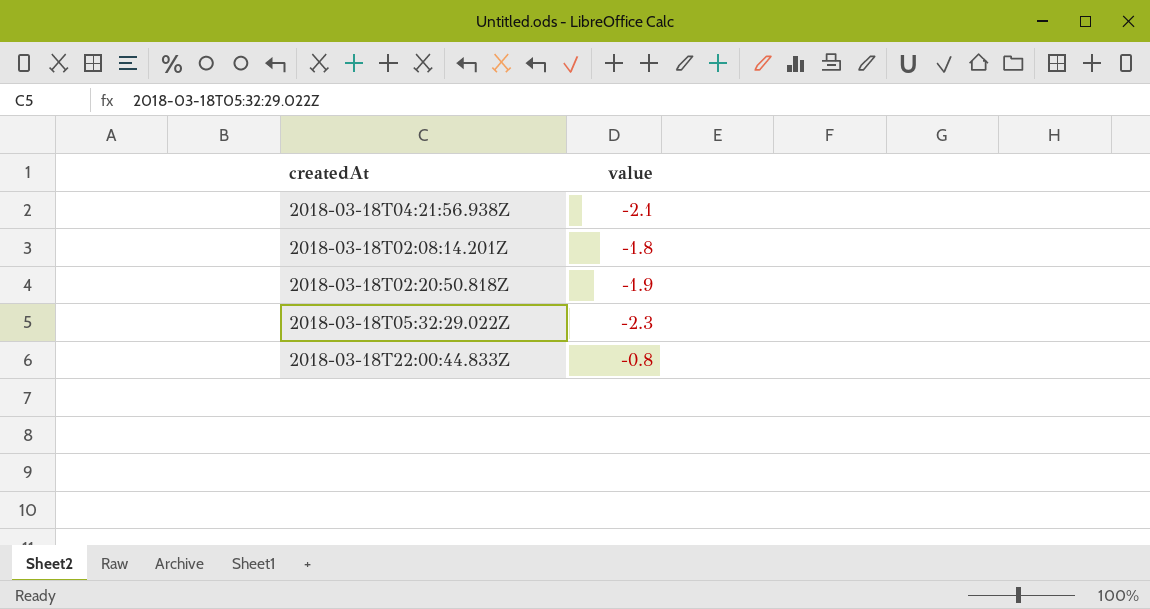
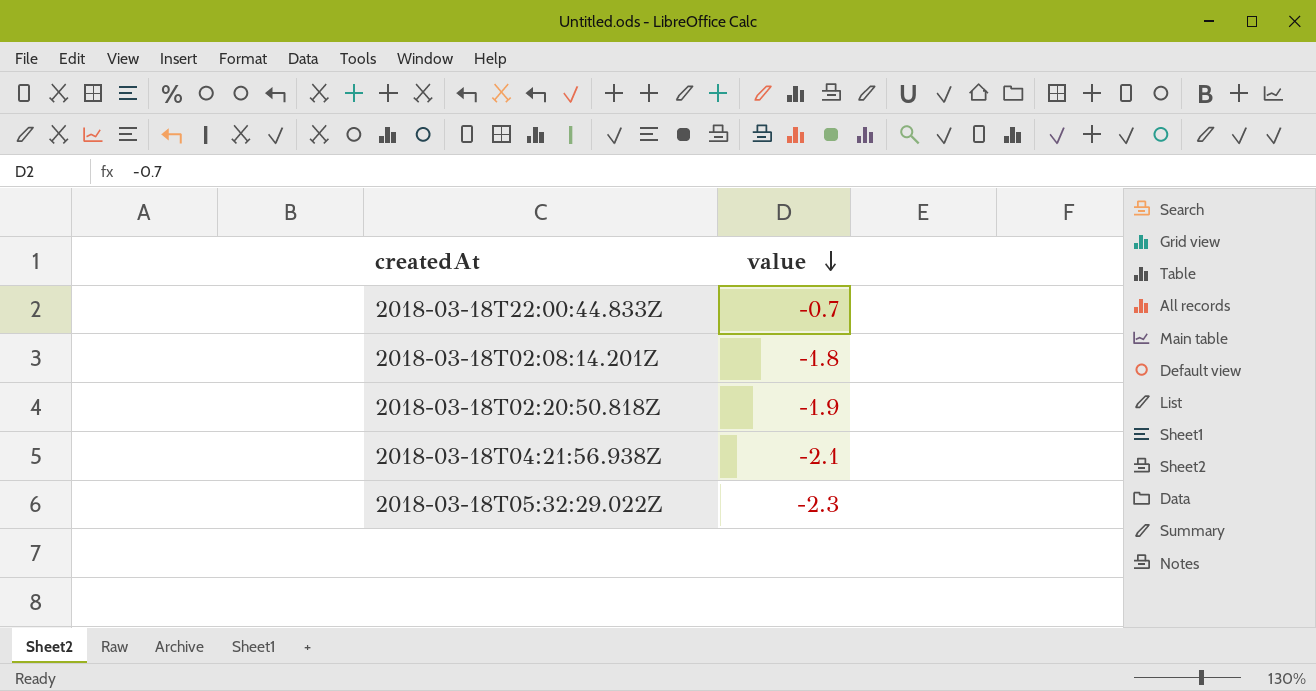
row order: none -> value descending
2018-03-18T22:00:44.833Z | value: -0.8 -> -0.7

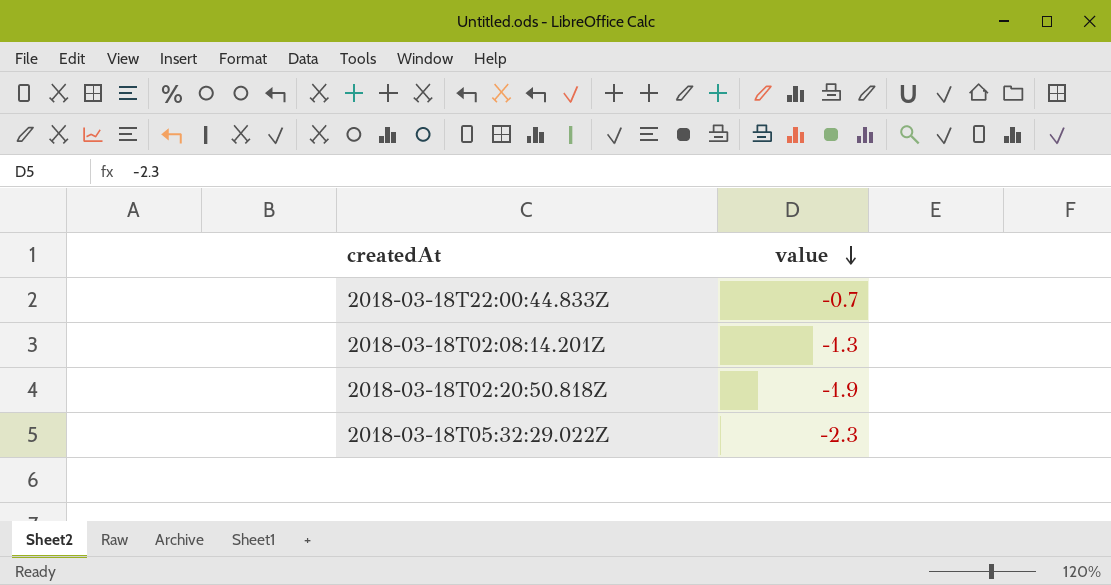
row 2018-03-18T04:21:56.938Z: -2.1 -> none
2018-03-18T02:08:14.201Z | value: -1.8 -> -1.3

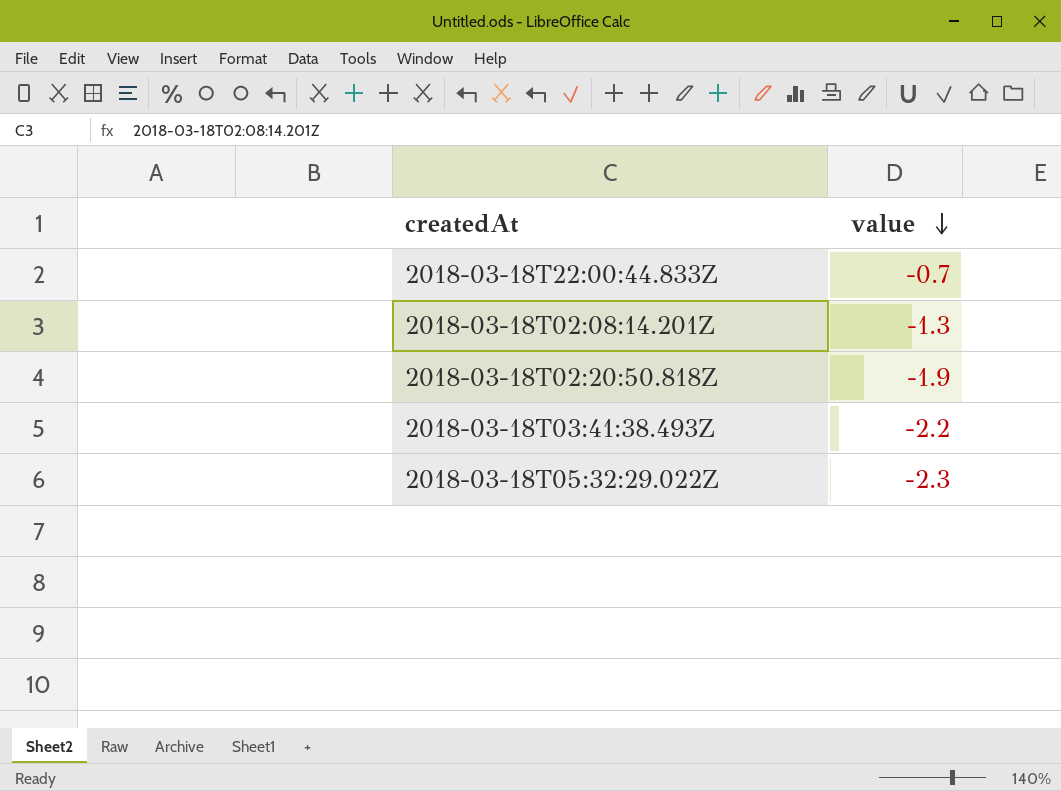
row 2018-03-18T03:41:38.493Z: none -> -2.2

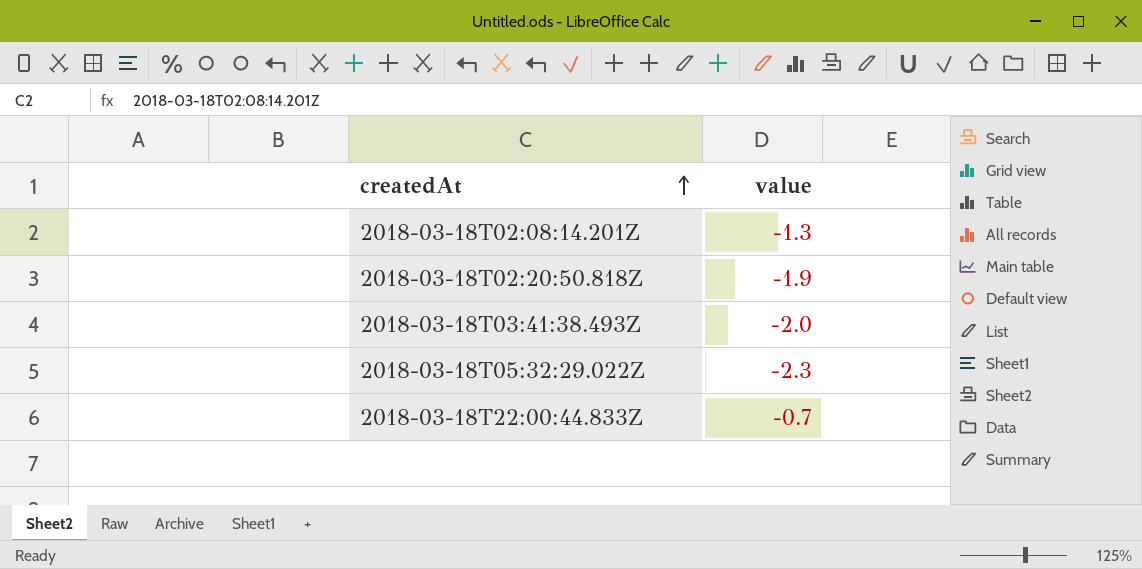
row order: value descending -> createdAt ascending
2018-03-18T03:41:38.493Z | value: -2.2 -> -2.0

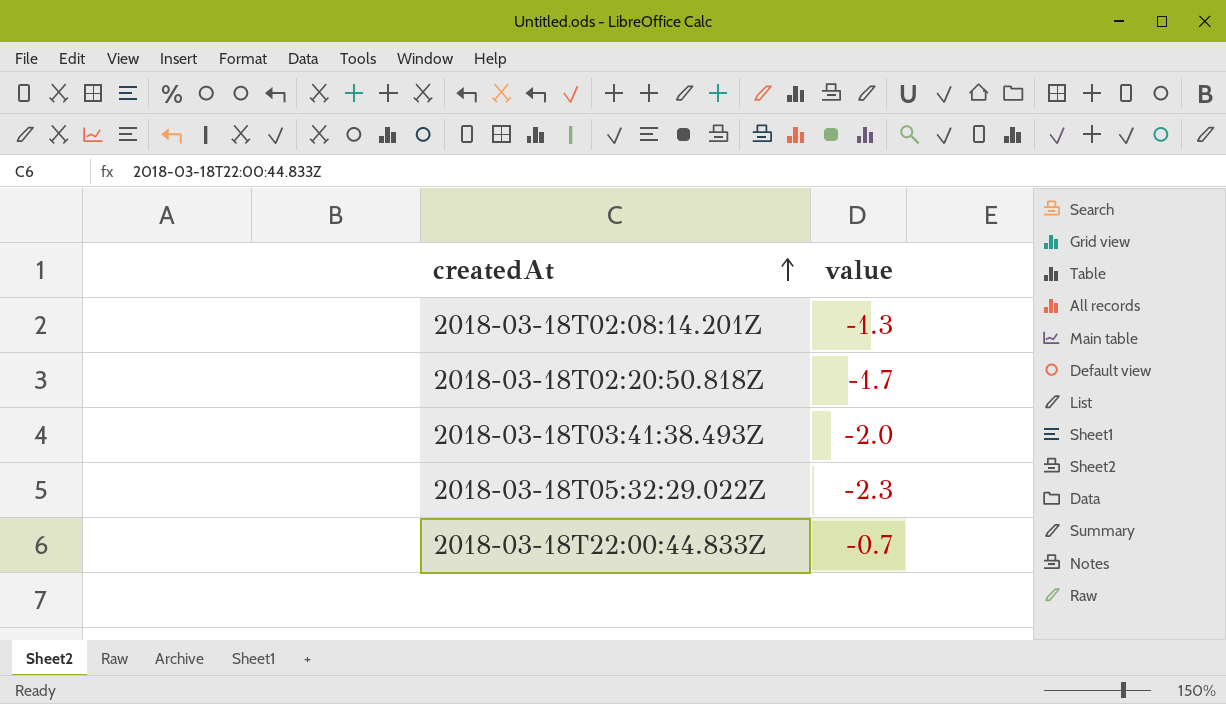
2018-03-18T02:20:50.818Z | value: -1.9 -> -1.7

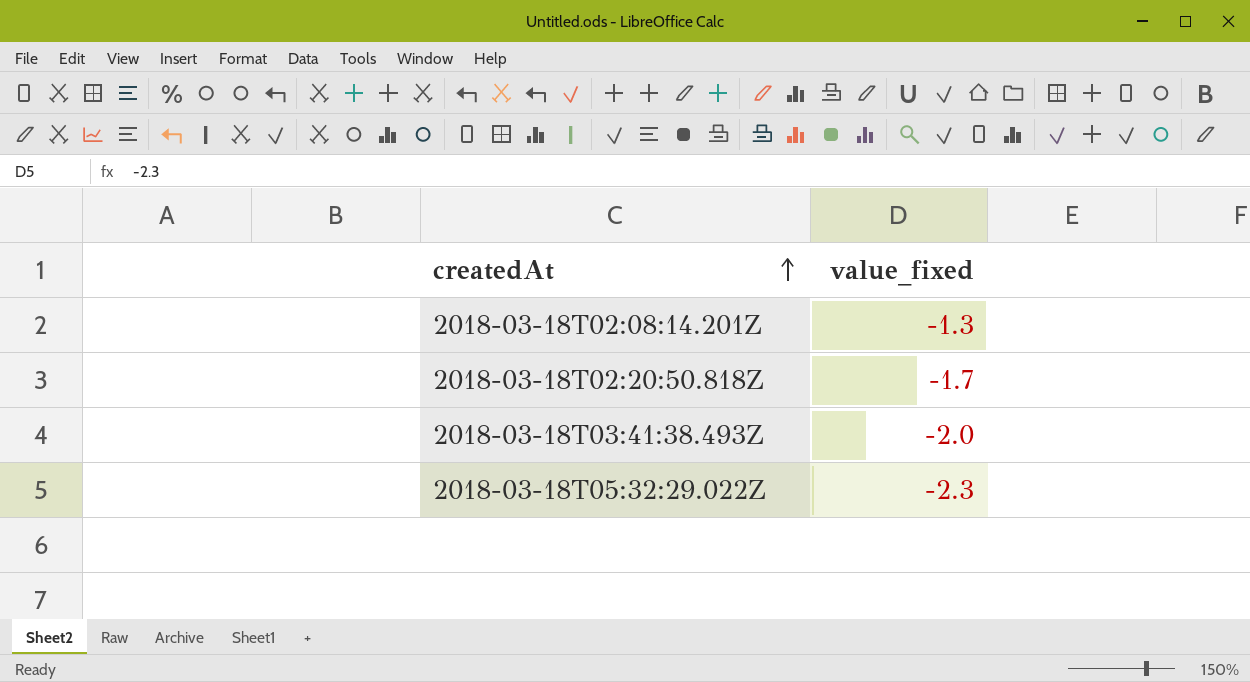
column name: value -> value_fixed
row 2018-03-18T22:00:44.833Z: -0.7 -> none

